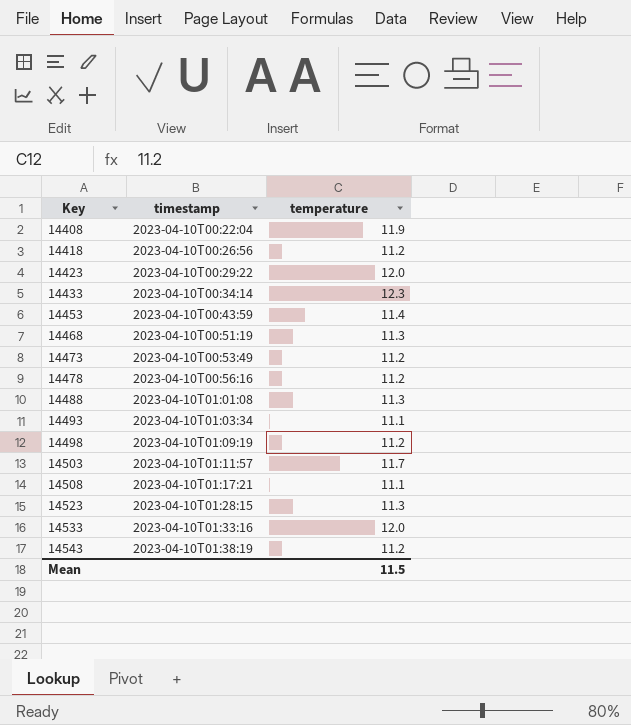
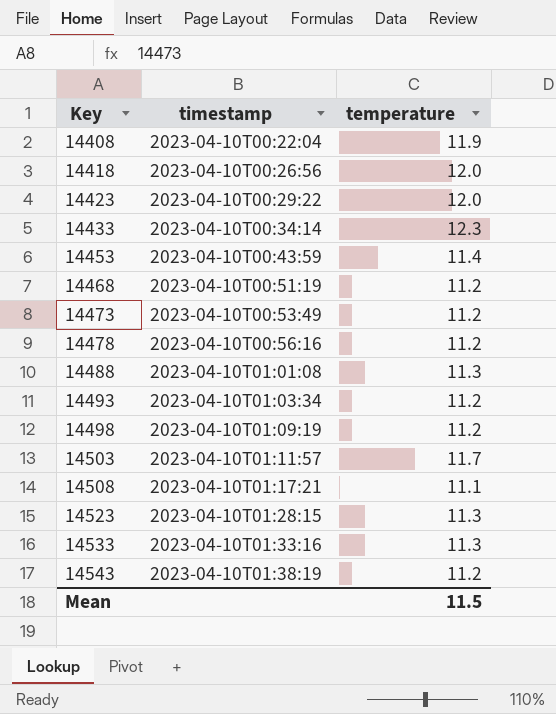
14418 | temperature: 11.2 -> 12.0
14468 | temperature: 11.3 -> 11.2
14493 | temperature: 11.1 -> 11.2
14533 | temperature: 12.0 -> 11.3

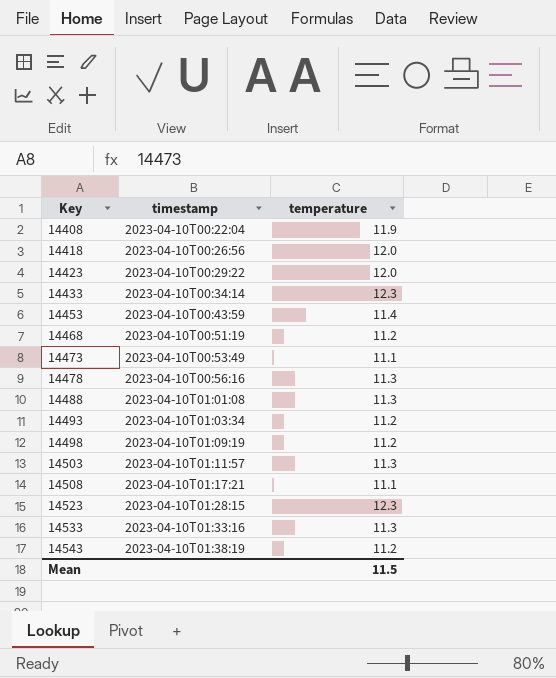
14473 | temperature: 11.2 -> 11.1
14478 | temperature: 11.2 -> 11.3
14503 | temperature: 11.7 -> 11.3
14523 | temperature: 11.3 -> 12.3

